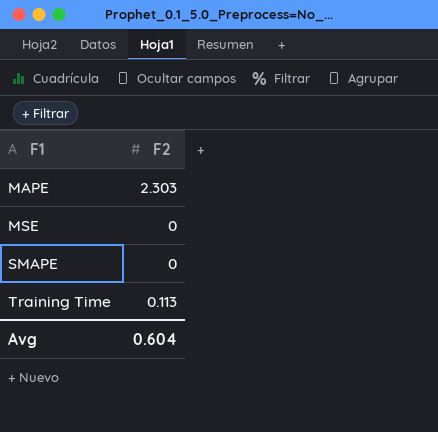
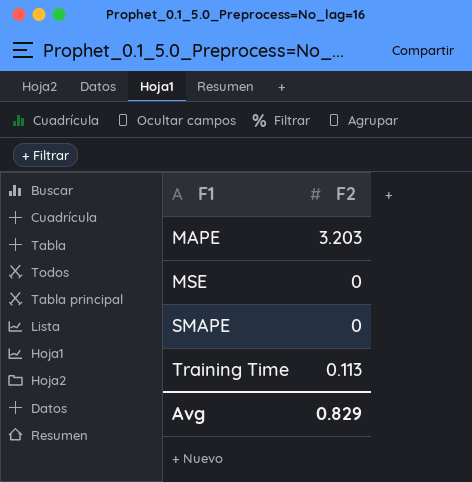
MAPE | F2: 2.303 -> 3.203
Avg | F2: 0.604 -> 0.829

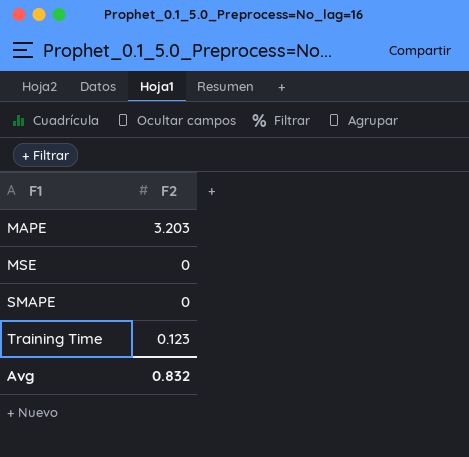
Training Time | F2: 0.113 -> 0.123
Avg | F2: 0.829 -> 0.832

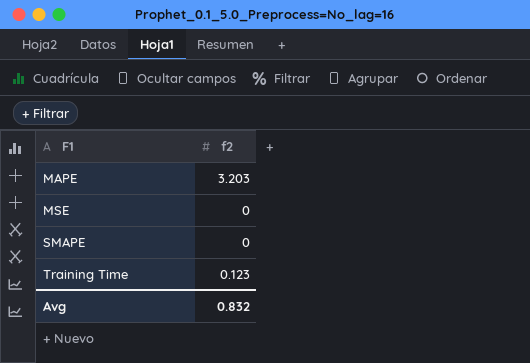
column name: F2 -> f2

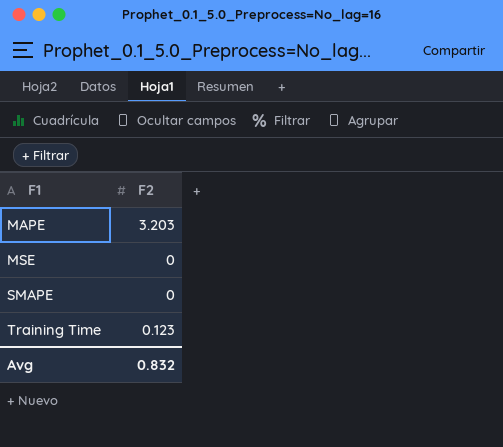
column name: f2 -> F2

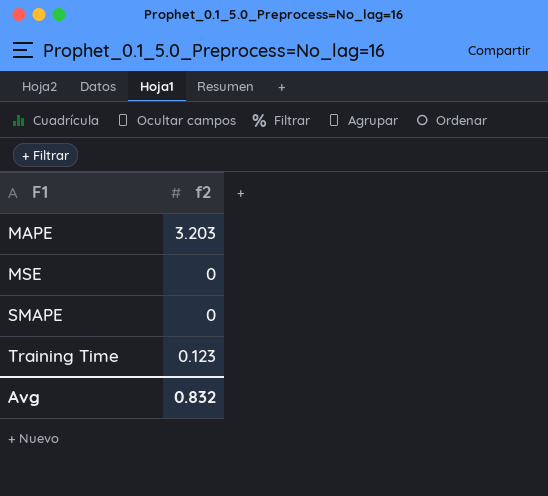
column name: F2 -> f2

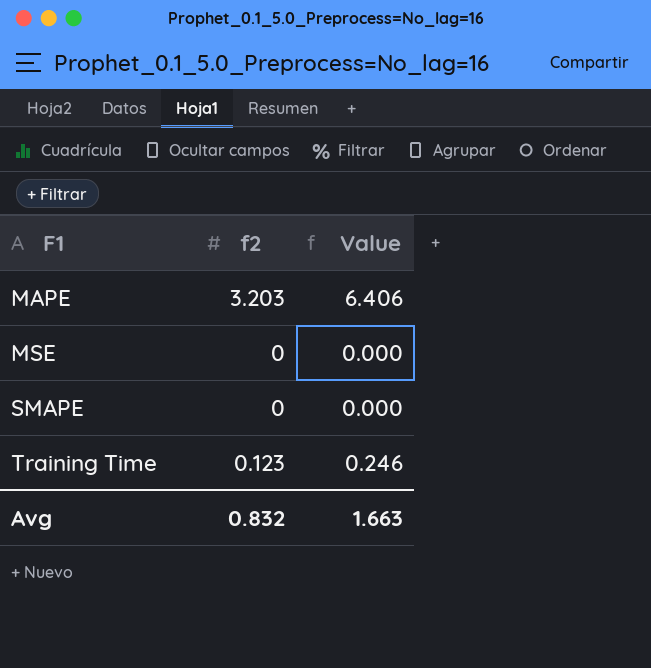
column Value | formula: none -> [f2] * 2

